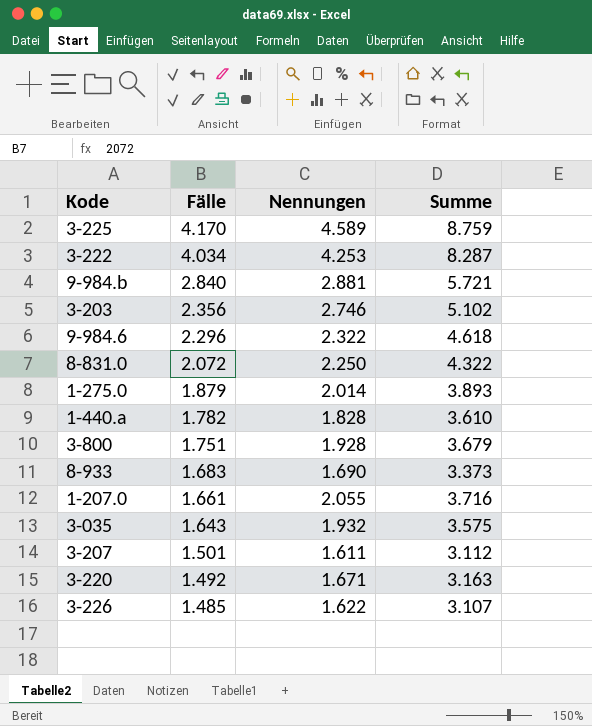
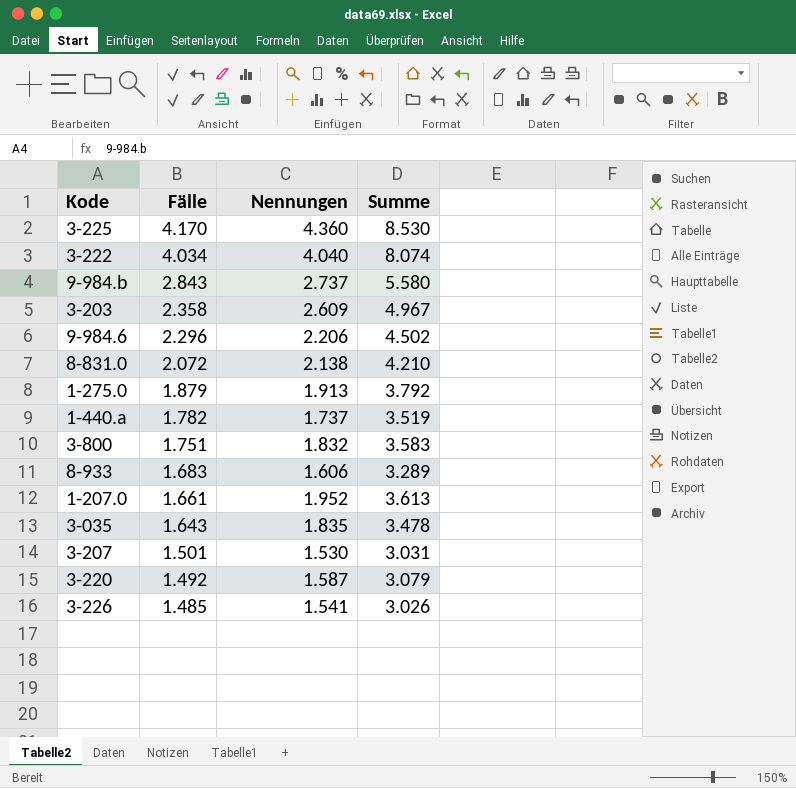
3-225 | Nennungen: 4.589 -> 4.360
3-225 | Summe: 8.759 -> 8.530
3-222 | Nennungen: 4.253 -> 4.040
3-222 | Summe: 8.287 -> 8.074
9-984.b | Fälle: 2.840 -> 2.843
9-984.b | Nennungen: 2.881 -> 2.737
9-984.b | Summe: 5.721 -> 5.580
3-203 | Fälle: 2.356 -> 2.358
3-203 | Nennungen: 2.746 -> 2.609
3-203 | Summe: 5.102 -> 4.967
9-984.6 | Nennungen: 2.322 -> 2.206
9-984.6 | Summe: 4.618 -> 4.502
8-831.0 | Nennungen: 2.250 -> 2.138
8-831.0 | Summe: 4.322 -> 4.210
1-275.0 | Nennungen: 2.014 -> 1.913
1-275.0 | Summe: 3.893 -> 3.792
1-440.a | Nennungen: 1.828 -> 1.737
1-440.a | Summe: 3.610 -> 3.519
3-800 | Nennungen: 1.928 -> 1.832
3-800 | Summe: 3.679 -> 3.583
8-933 | Nennungen: 1.690 -> 1.606
8-933 | Summe: 3.373 -> 3.289
1-207.0 | Nennungen: 2.055 -> 1.952
1-207.0 | Summe: 3.716 -> 3.613
3-035 | Nennungen: 1.932 -> 1.835
3-035 | Summe: 3.575 -> 3.478
3-207 | Nennungen: 1.611 -> 1.530
3-207 | Summe: 3.112 -> 3.031
3-220 | Nennungen: 1.671 -> 1.587
3-220 | Summe: 3.163 -> 3.079
3-226 | Nennungen: 1.622 -> 1.541
3-226 | Summe: 3.107 -> 3.026

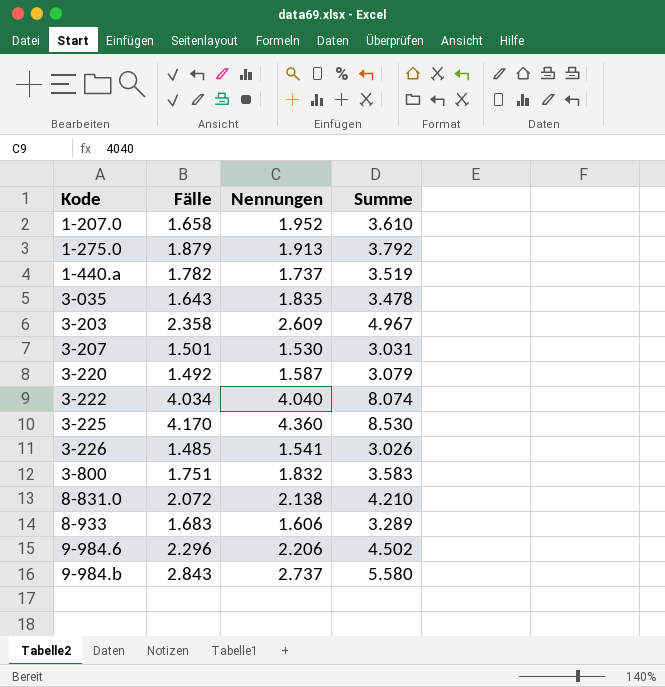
row order: Fälle descending -> Kode ascending
1-207.0 | Fälle: 1.661 -> 1.658
1-207.0 | Summe: 3.613 -> 3.610

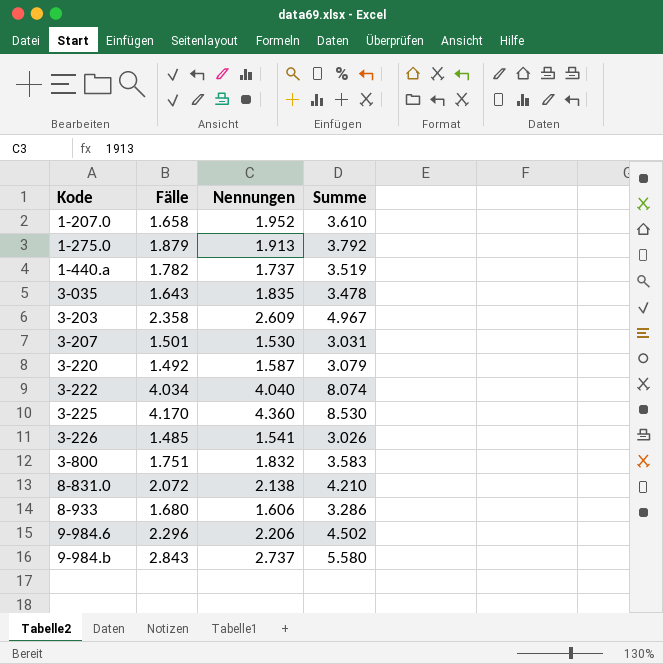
8-933 | Fälle: 1.683 -> 1.680
8-933 | Summe: 3.289 -> 3.286

